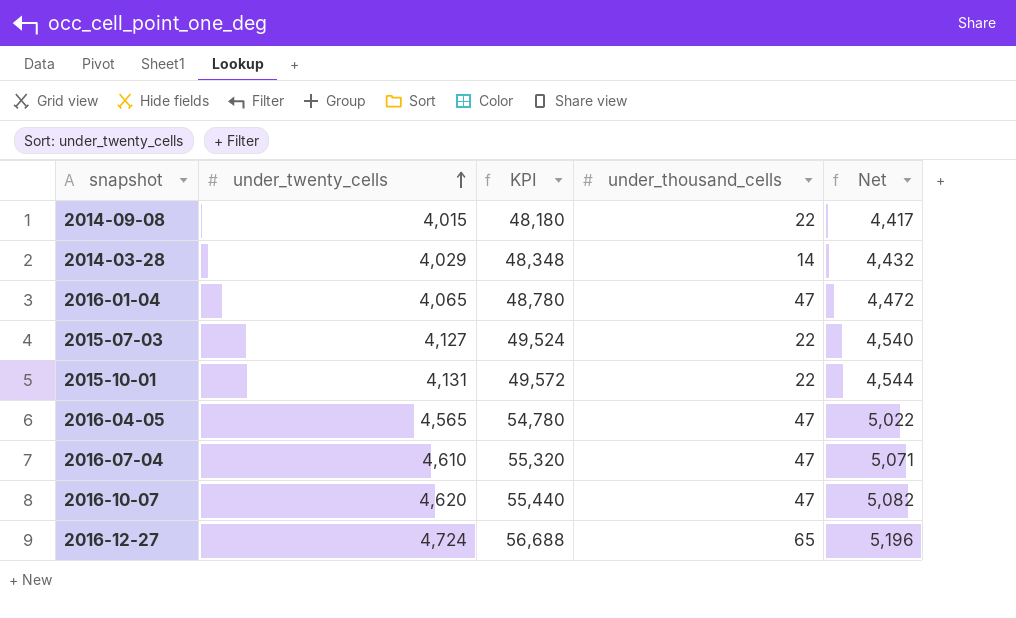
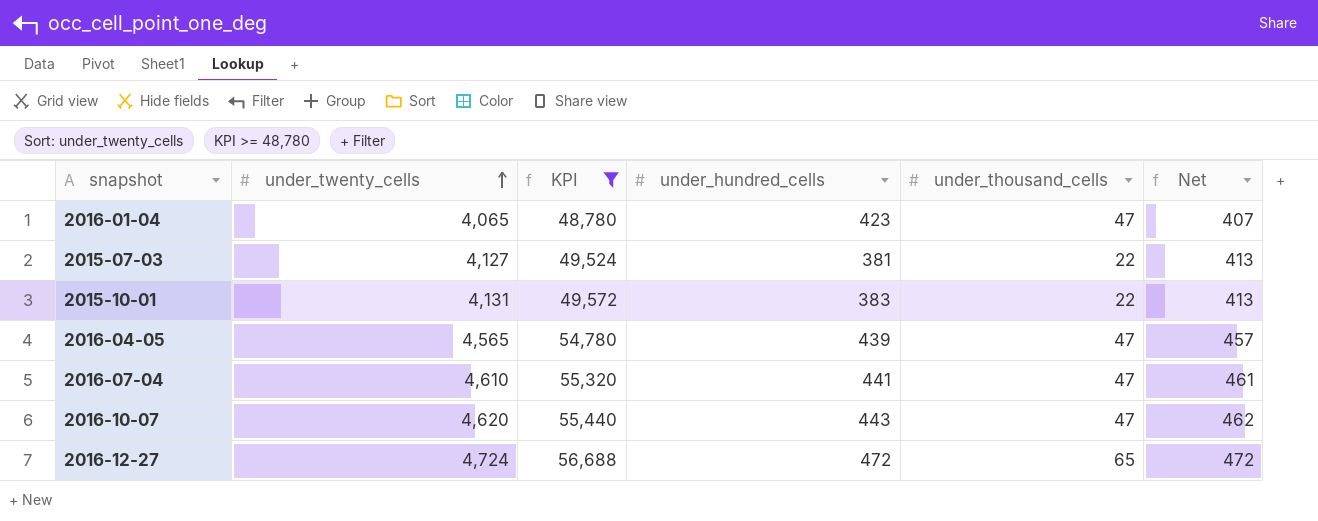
filter: none -> KPI >= 48,780
column under_hundred_cells | position: none -> 4
column Net | formula: [under_twenty_cells] * 1.1 -> [under_twenty_cells] * 0.1

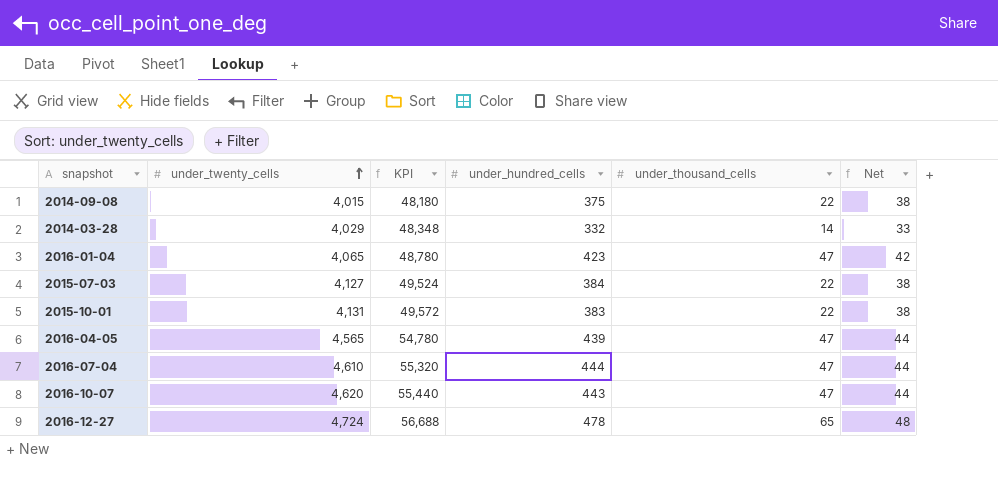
filter: KPI >= 48,780 -> none
column Net | formula: [under_twenty_cells] * 0.1 -> [under_hundred_cells] * 0.1
2015-07-03 | under_hundred_cells: 381 -> 384
2016-07-04 | under_hundred_cells: 441 -> 444
2016-12-27 | under_hundred_cells: 472 -> 478

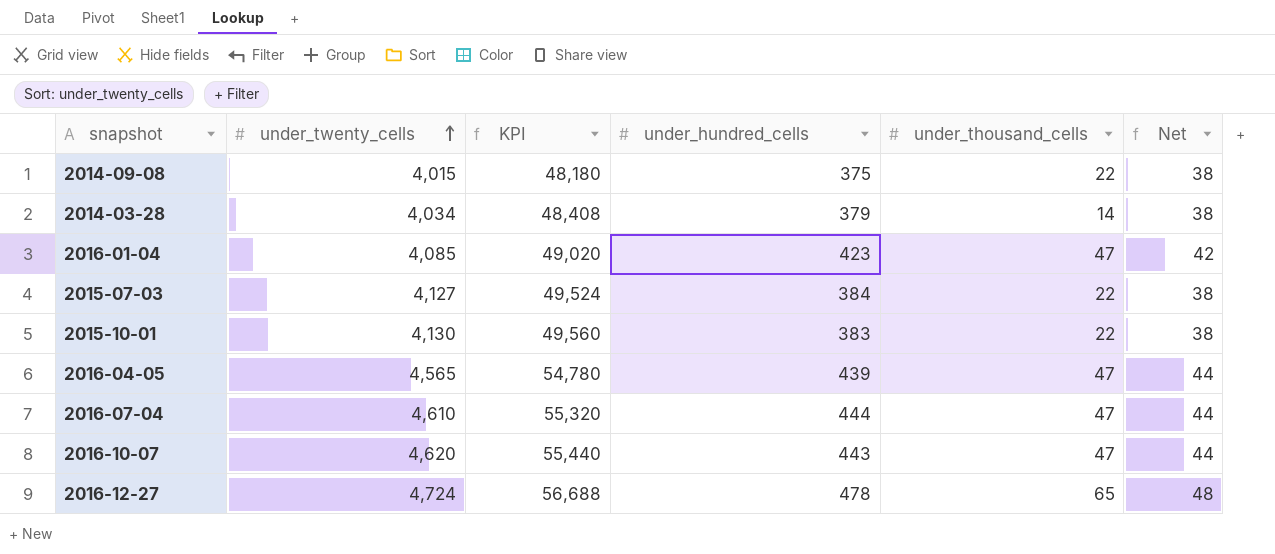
2014-03-28 | under_twenty_cells: 4,029 -> 4,034
2014-03-28 | KPI: 48,348 -> 48,408
2014-03-28 | under_hundred_cells: 332 -> 379
2014-03-28 | Net: 33 -> 38
2016-01-04 | under_twenty_cells: 4,065 -> 4,085
2016-01-04 | KPI: 48,780 -> 49,020
2015-10-01 | under_twenty_cells: 4,131 -> 4,130
2015-10-01 | KPI: 49,572 -> 49,560

